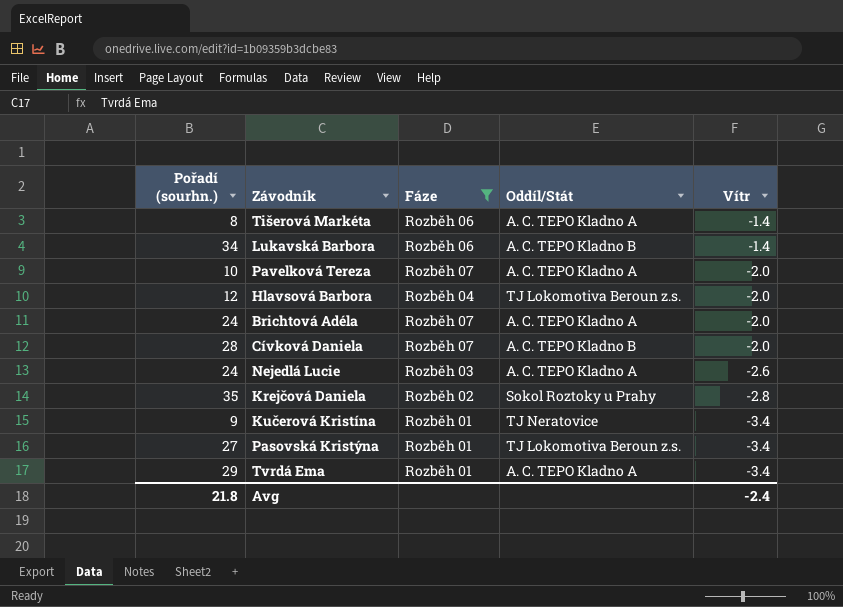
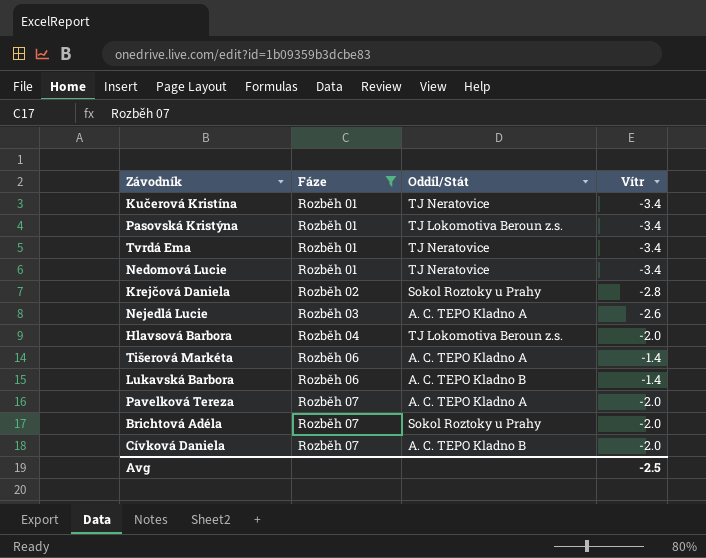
row order: Vítr descending -> Fáze ascending
column Pořadí (sourhn.) | position: 1 -> none
Tvrdá Ema | Oddíl/Stát: A. C. TEPO Kladno A -> TJ Neratovice
row Nedomová Lucie: none -> Rozběh 01 | TJ Neratovice | -3.4
Brichtová Adéla | Oddíl/Stát: A. C. TEPO Kladno A -> Sokol Roztoky u Prahy
Avg | Vítr: -2.4 -> -2.5

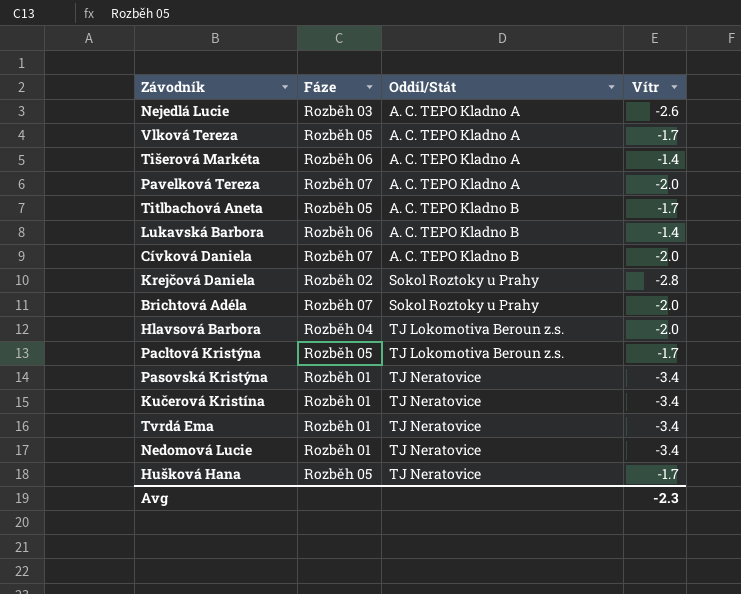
filter: Fáze != Rozběh 05 -> none
row order: Fáze ascending -> Oddíl/Stát ascending
Pasovská Kristýna | Oddíl/Stát: TJ Lokomotiva Beroun z.s. -> TJ Neratovice
Avg | Vítr: -2.5 -> -2.3

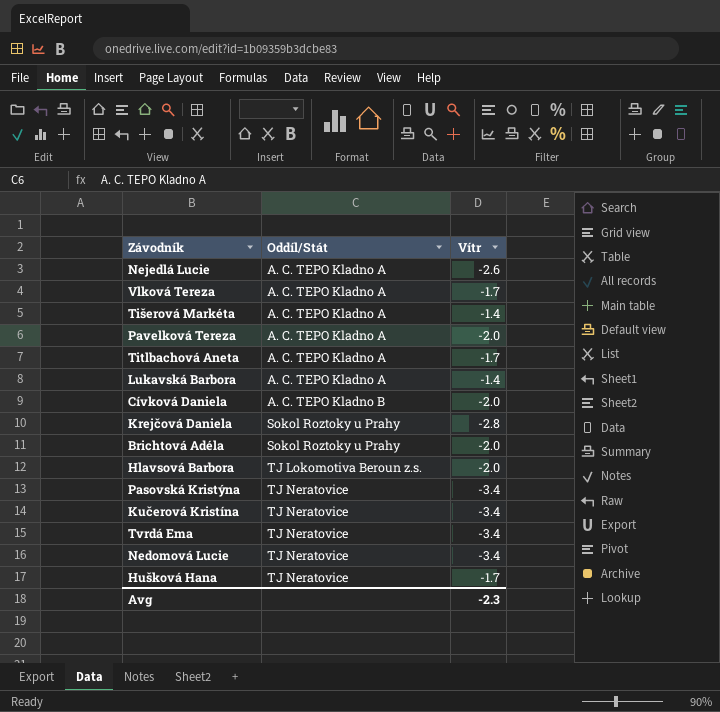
column Fáze | position: 2 -> none
row Pacltová Kristýna: Rozběh 05 | TJ Lokomotiva Beroun z.s. | -1.7 -> none
Titlbachová Aneta | Oddíl/Stát: A. C. TEPO Kladno B -> A. C. TEPO Kladno A
Lukavská Barbora | Oddíl/Stát: A. C. TEPO Kladno B -> A. C. TEPO Kladno A

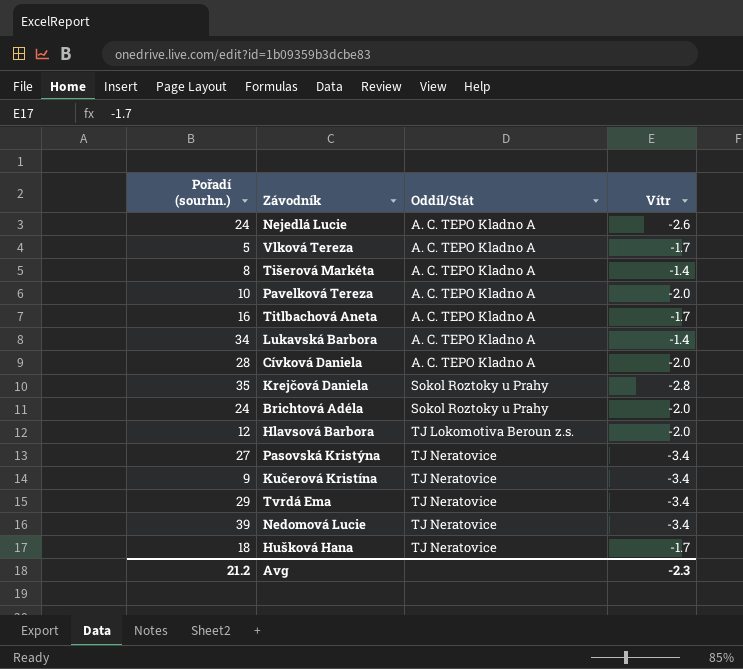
column Pořadí (sourhn.) | position: none -> 1
Cívková Daniela | Oddíl/Stát: A. C. TEPO Kladno B -> A. C. TEPO Kladno A

